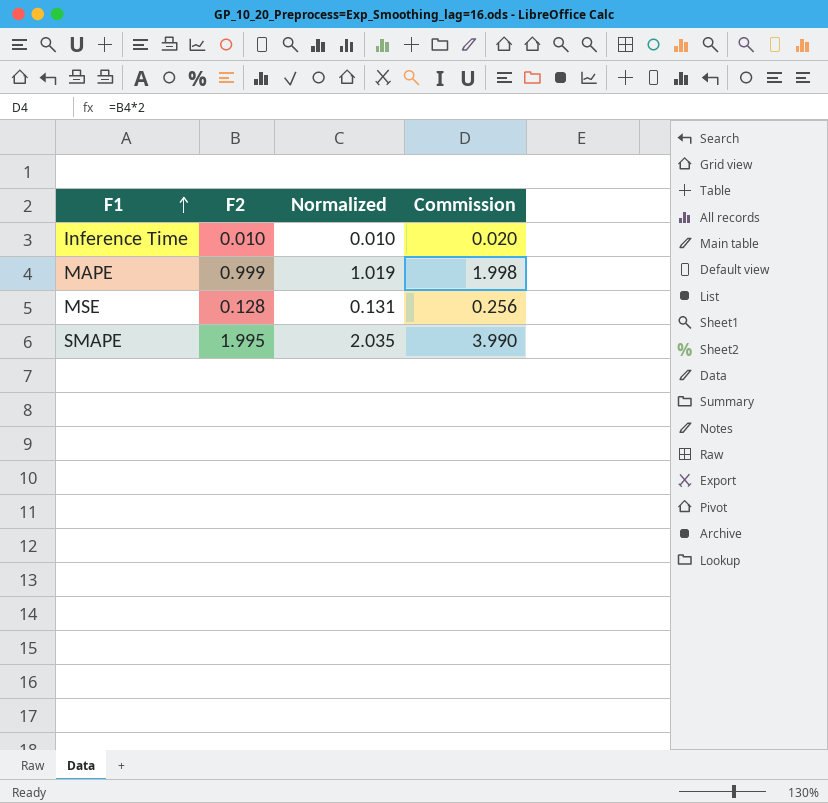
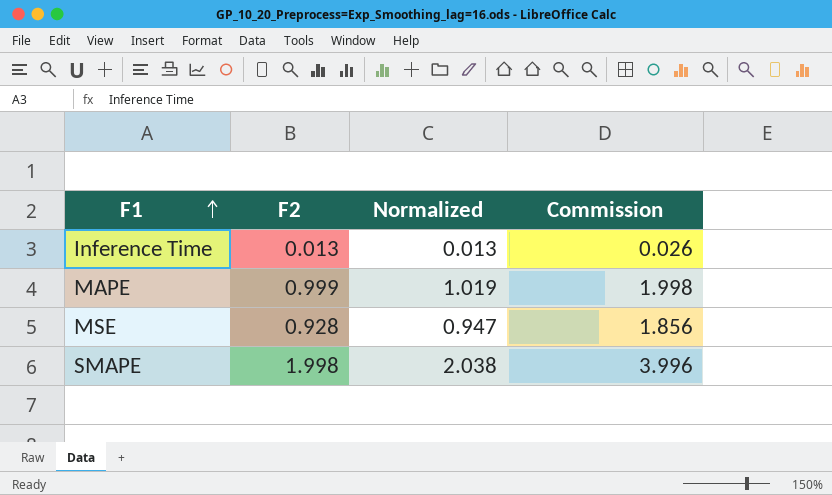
Inference Time | F2: 0.010 -> 0.013
Inference Time | Normalized: 0.010 -> 0.013
Inference Time | Commission: 0.020 -> 0.026
MSE | F2: 0.128 -> 0.928
MSE | Normalized: 0.131 -> 0.947
MSE | Commission: 0.256 -> 1.856
SMAPE | F2: 1.995 -> 1.998
SMAPE | Normalized: 2.035 -> 2.038
SMAPE | Commission: 3.990 -> 3.996

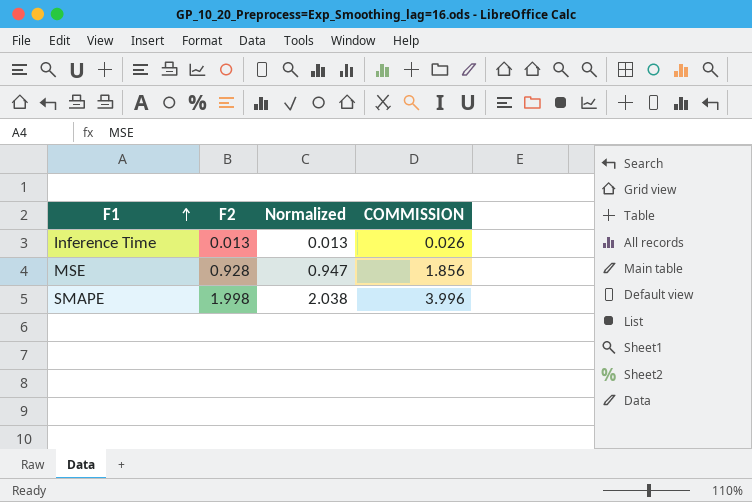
column name: Commission -> COMMISSION
row MAPE: 0.999 | 1.019 | 1.998 -> none

